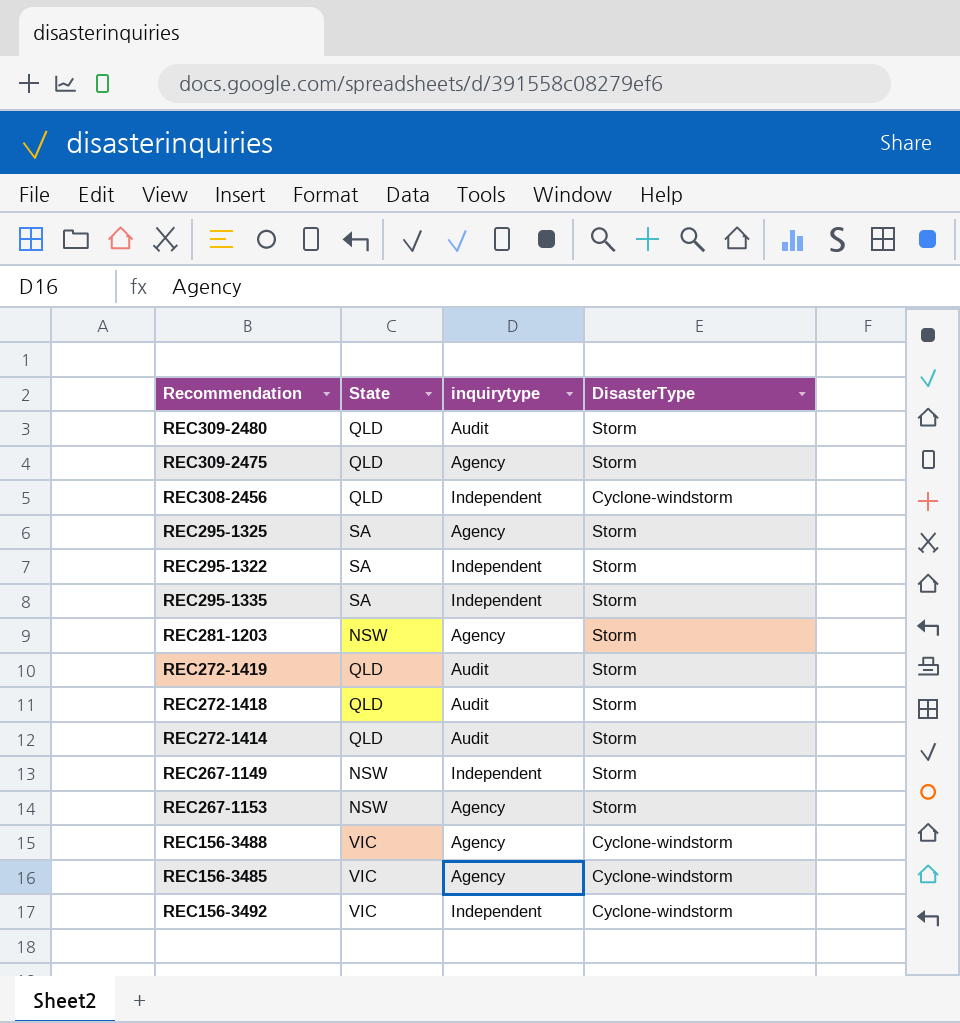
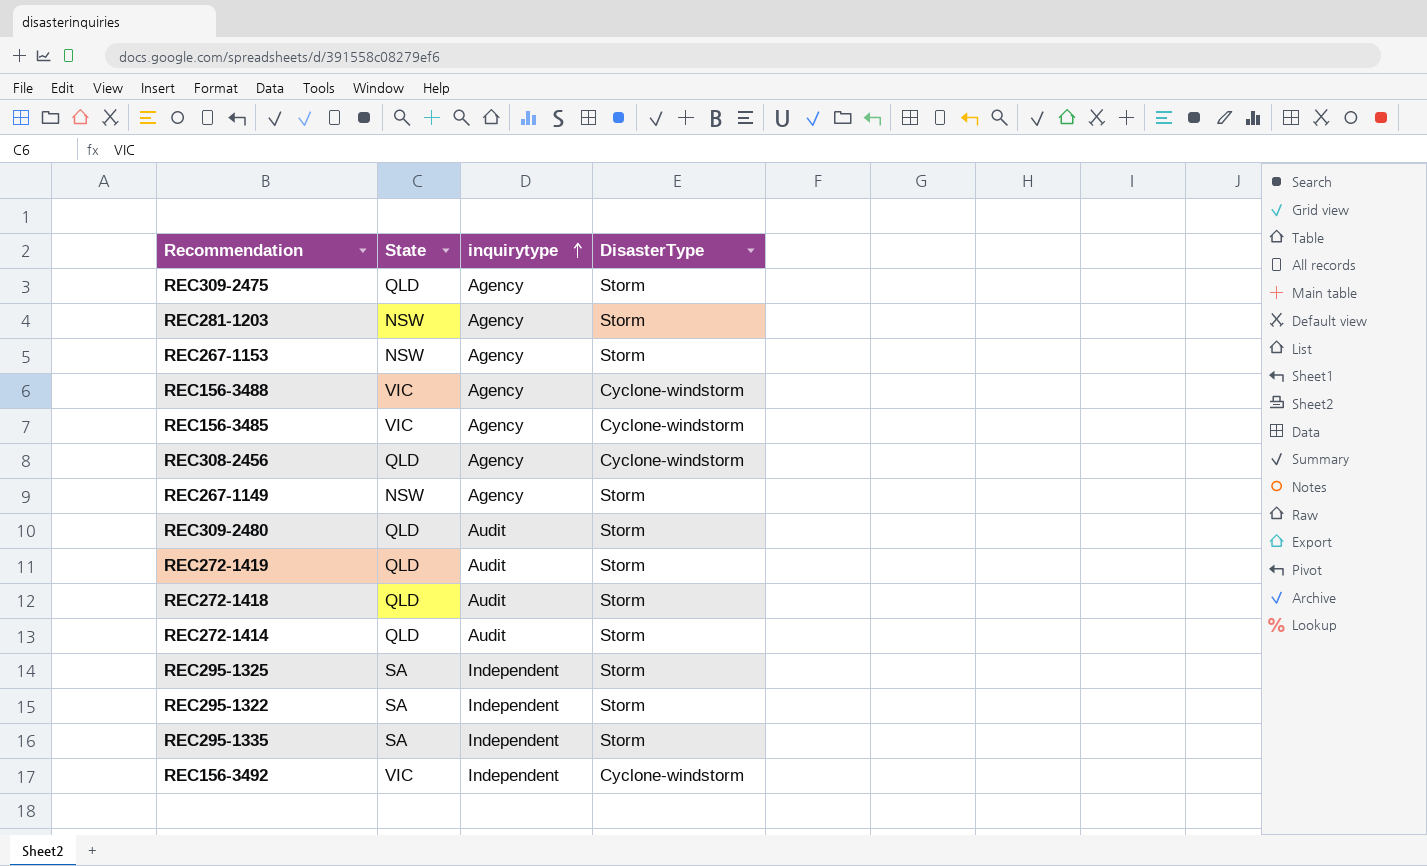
row order: none -> inquirytype ascending
REC308-2456 | inquirytype: Independent -> Agency
REC267-1149 | inquirytype: Independent -> Agency
REC295-1325 | inquirytype: Agency -> Independent

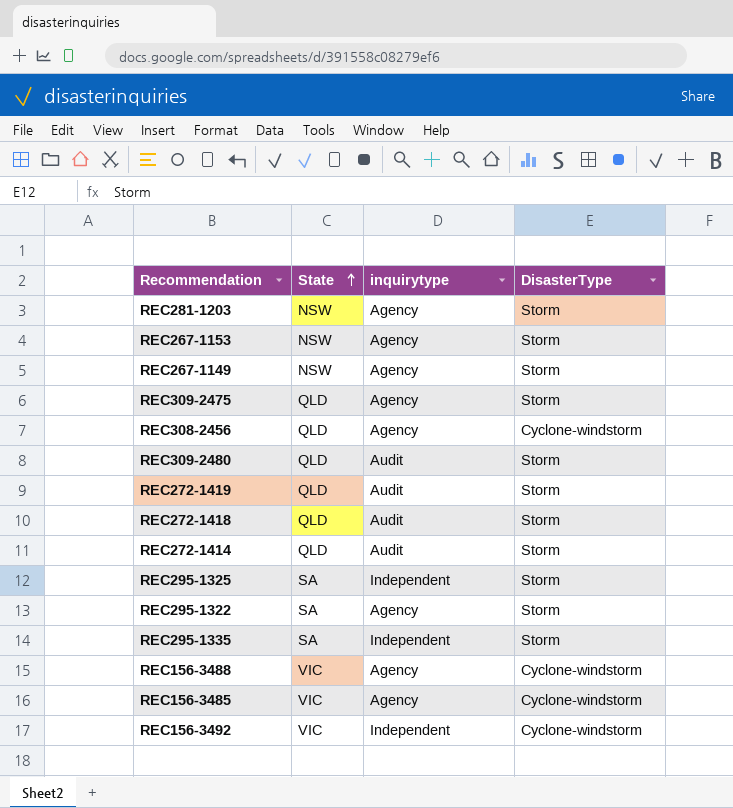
row order: inquirytype ascending -> State ascending
REC295-1322 | inquirytype: Independent -> Agency

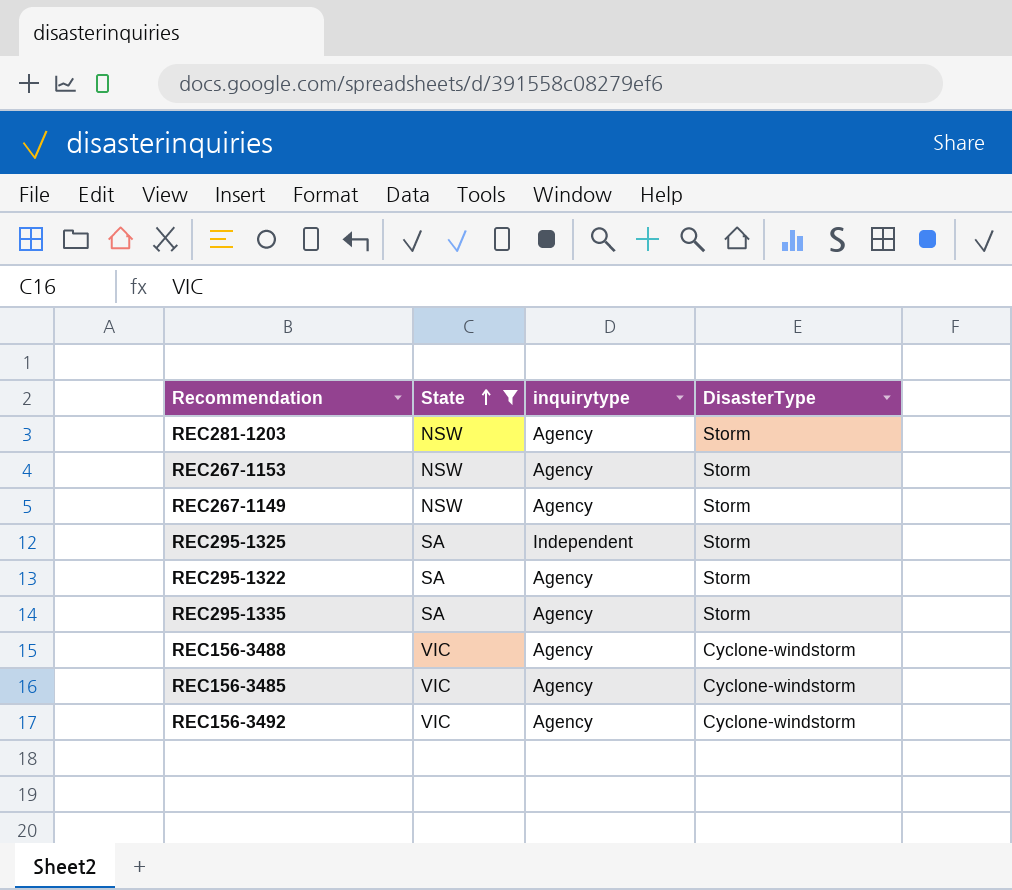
filter: none -> State != QLD
REC295-1335 | inquirytype: Independent -> Agency
REC156-3492 | inquirytype: Independent -> Agency

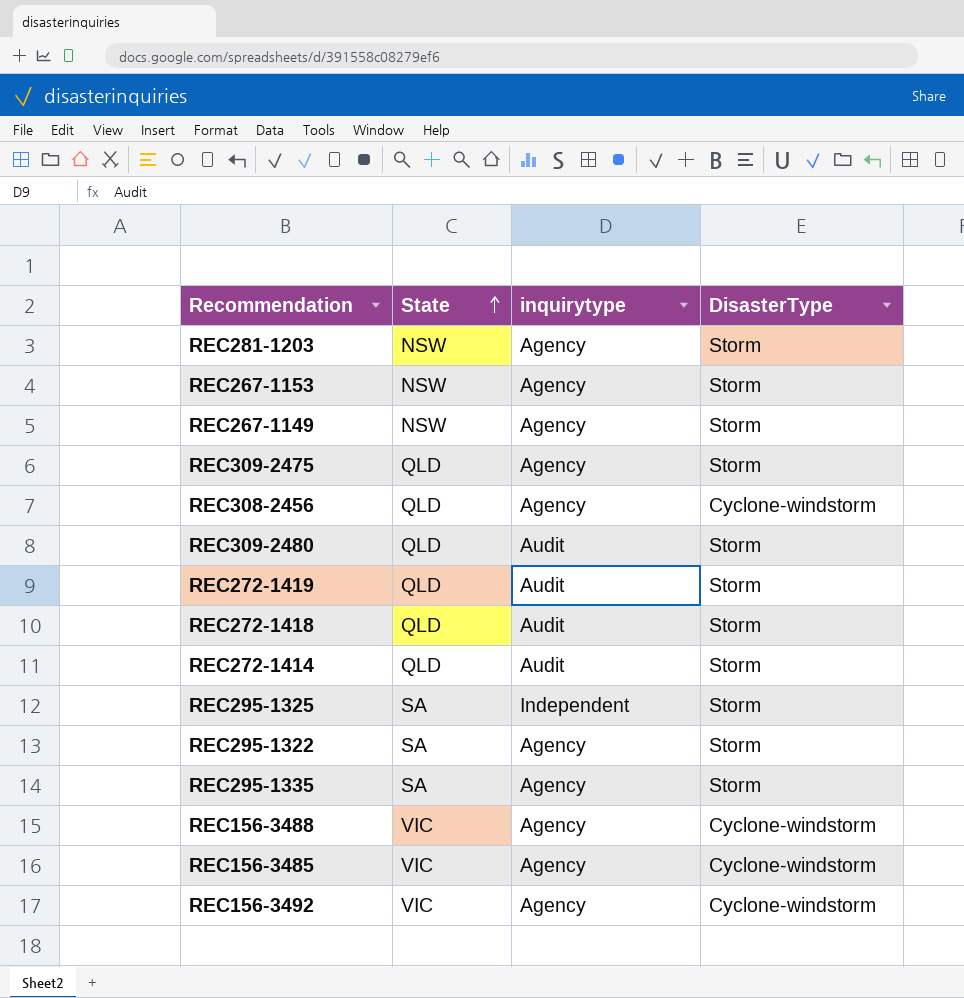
filter: State != QLD -> none

